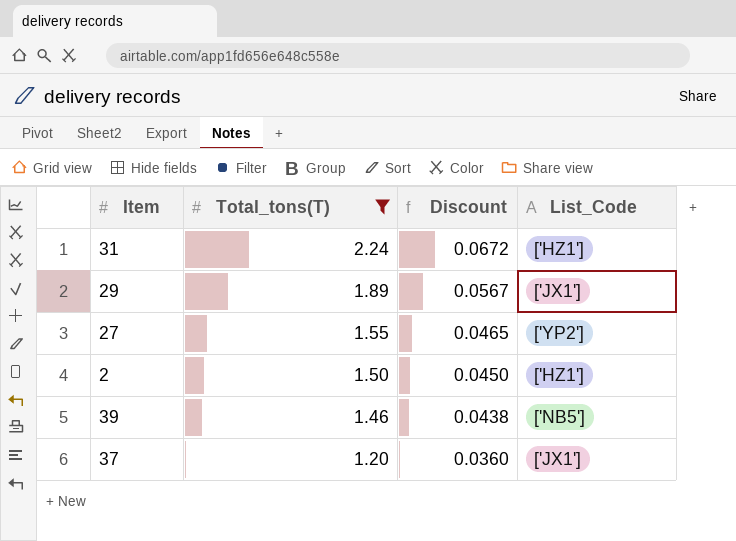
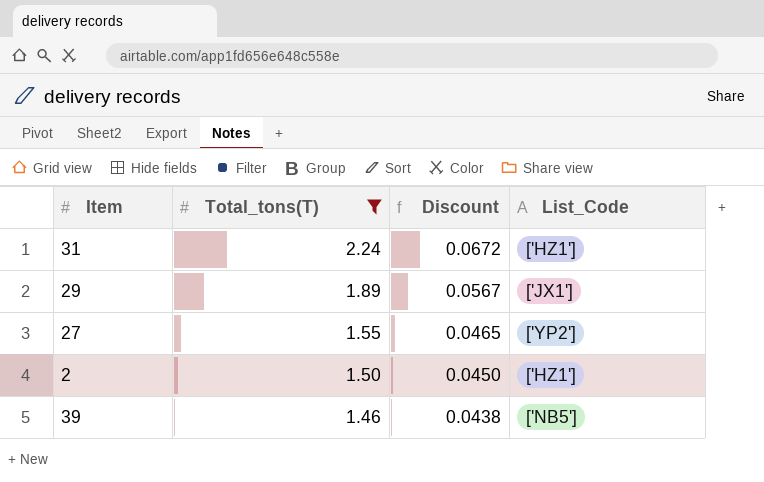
row 37: 1.20 | 0.0360 | ['JX1'] -> none

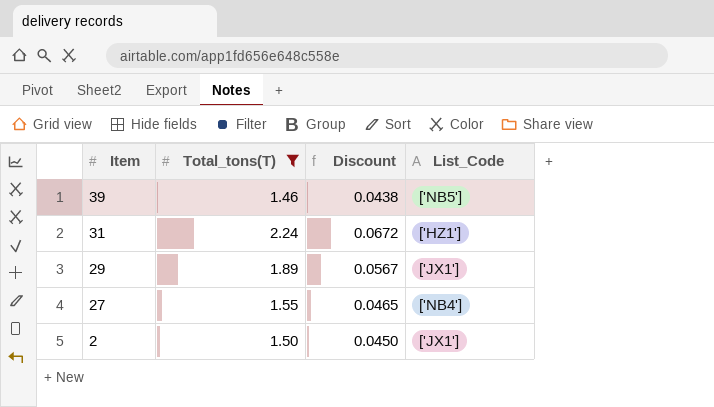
row order: Total_tons(T) descending -> Item descending
27 | List_Code: ['YP2'] -> ['NB4']
2 | List_Code: ['HZ1'] -> ['JX1']

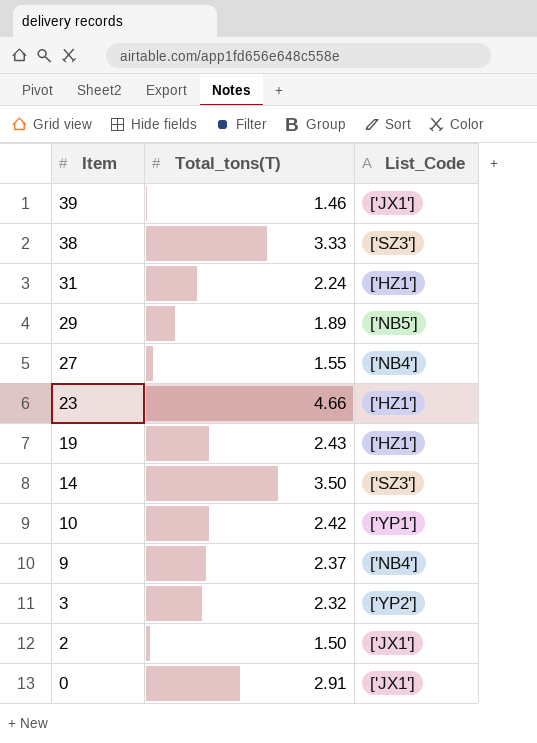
filter: Total_tons(T) <= 2.24 -> none
column Discount | formula: [Total_tons(T)] * 0.03 -> none
39 | List_Code: ['NB5'] -> ['JX1']
29 | List_Code: ['JX1'] -> ['NB5']

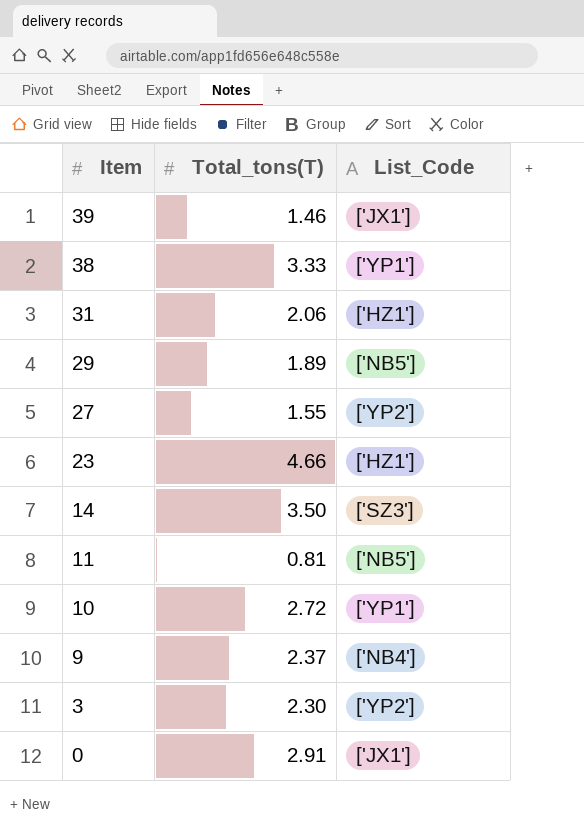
row 19: 2.43 | ['HZ1'] -> none
row 2: 1.50 | ['JX1'] -> none
38 | List_Code: ['SZ3'] -> ['YP1']
31 | Total_tons(T): 2.24 -> 2.06
27 | List_Code: ['NB4'] -> ['YP2']
row 11: none -> 0.81 | ['NB5']
10 | Total_tons(T): 2.42 -> 2.72
3 | Total_tons(T): 2.32 -> 2.30

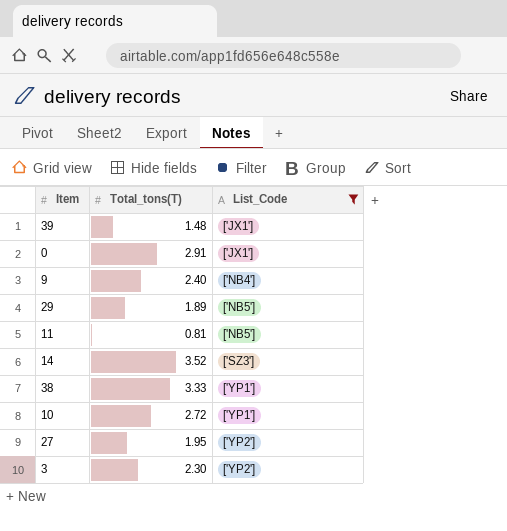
filter: none -> List_Code != ['HZ1']
row order: Item descending -> List_Code ascending
39 | Total_tons(T): 1.46 -> 1.48
9 | Total_tons(T): 2.37 -> 2.40
14 | Total_tons(T): 3.50 -> 3.52
27 | Total_tons(T): 1.55 -> 1.95

